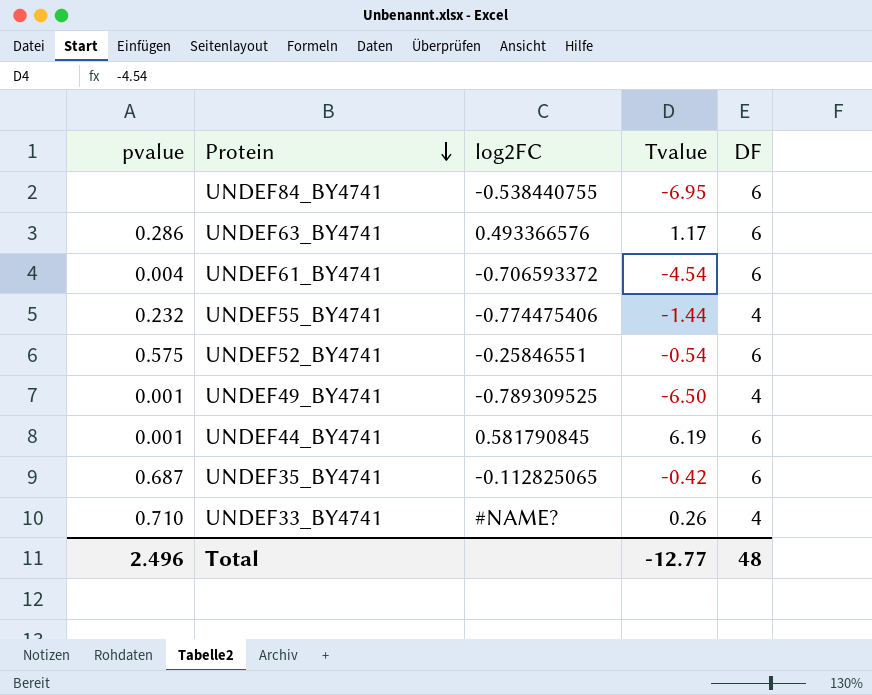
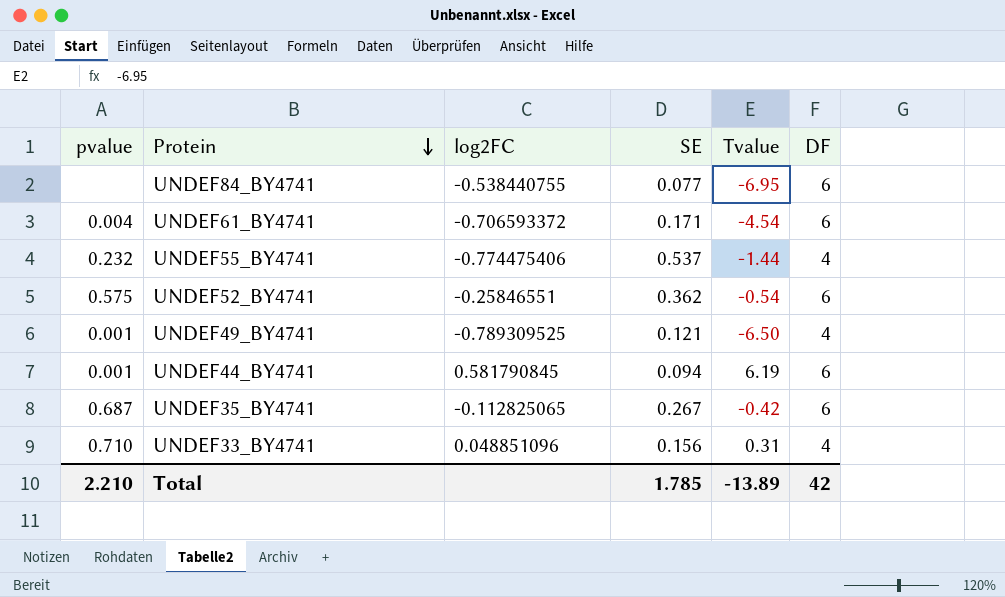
column SE | position: none -> 4
row UNDEF63_BY4741: 0.286 | 0.493366576 | 1.17 | 6 -> none
UNDEF33_BY4741 | log2FC: #NAME? -> 0.048851096
UNDEF33_BY4741 | Tvalue: 0.26 -> 0.31
Total | pvalue: 2.496 -> 2.210
Total | Tvalue: -12.77 -> -13.89
Total | DF: 48 -> 42

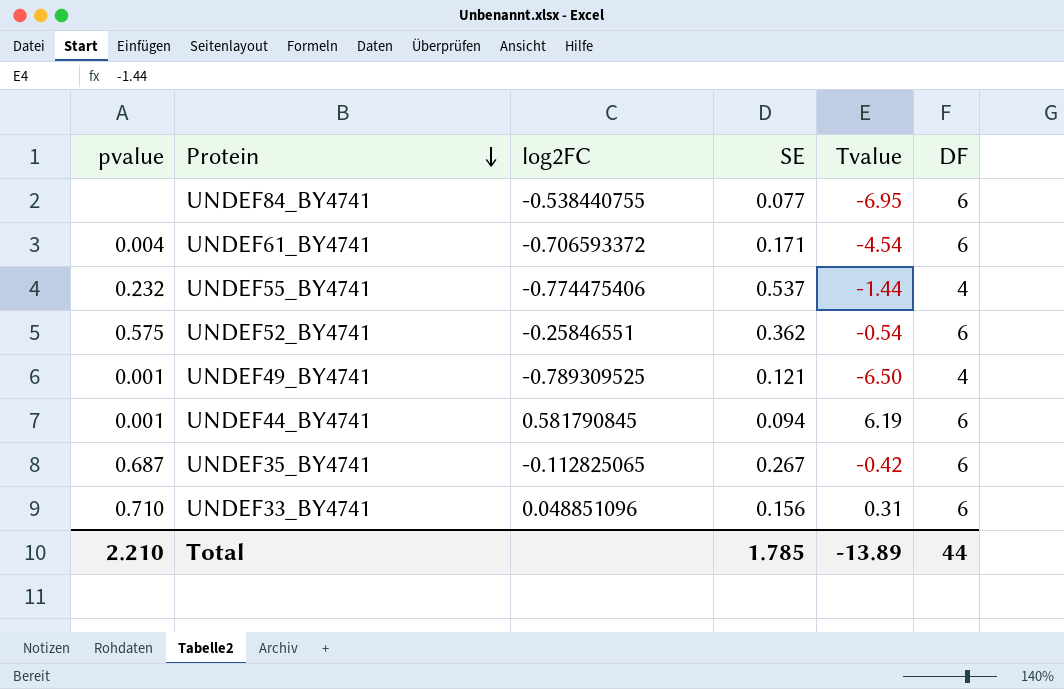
UNDEF33_BY4741 | DF: 4 -> 6
Total | DF: 42 -> 44

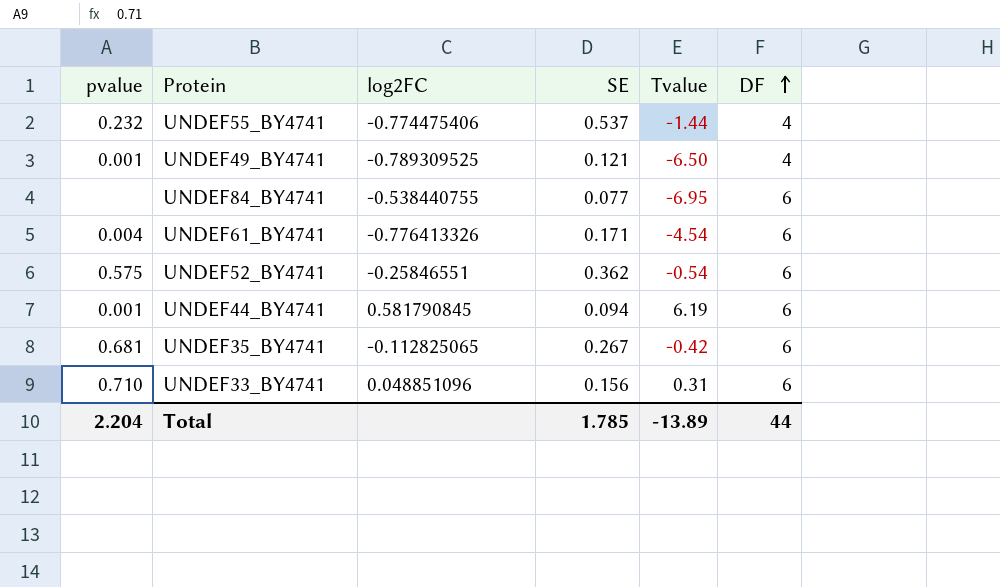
row order: Protein descending -> DF ascending
UNDEF61_BY4741 | log2FC: -0.706593372 -> -0.776413326
UNDEF35_BY4741 | pvalue: 0.687 -> 0.681
Total | pvalue: 2.210 -> 2.204

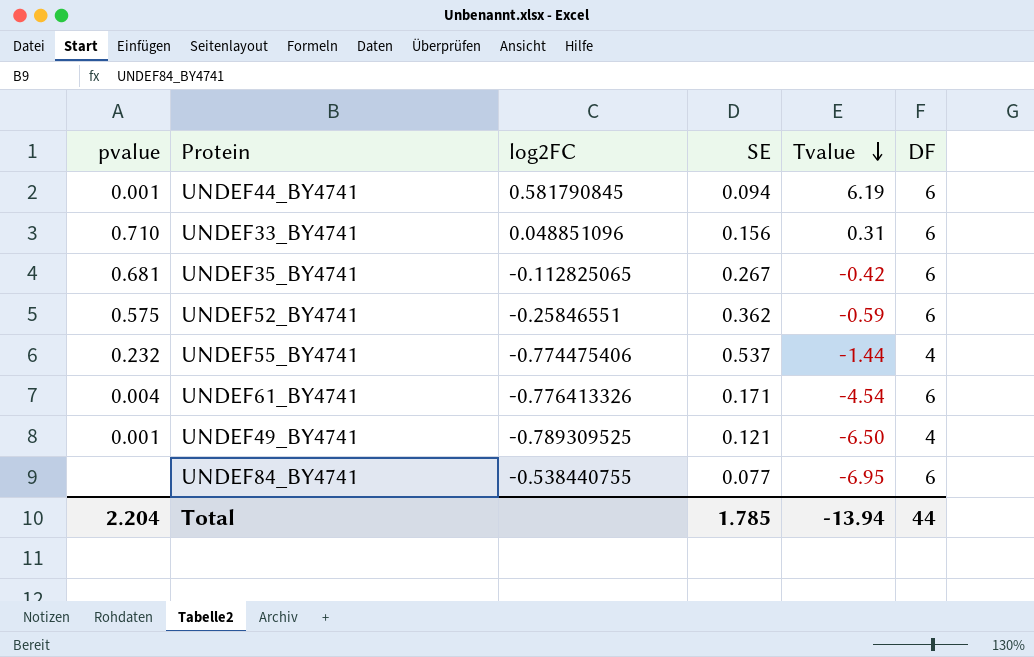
row order: DF ascending -> Tvalue descending
UNDEF52_BY4741 | Tvalue: -0.54 -> -0.59
Total | Tvalue: -13.89 -> -13.94

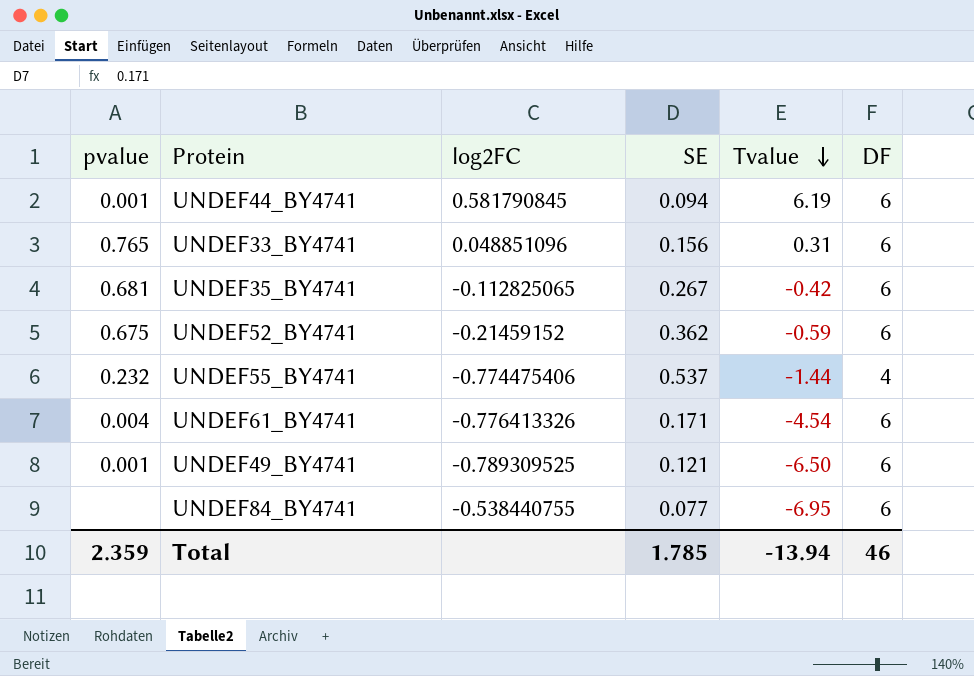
UNDEF33_BY4741 | pvalue: 0.710 -> 0.765
UNDEF52_BY4741 | pvalue: 0.575 -> 0.675
UNDEF52_BY4741 | log2FC: -0.25846551 -> -0.21459152
UNDEF49_BY4741 | DF: 4 -> 6
Total | pvalue: 2.204 -> 2.359
Total | DF: 44 -> 46

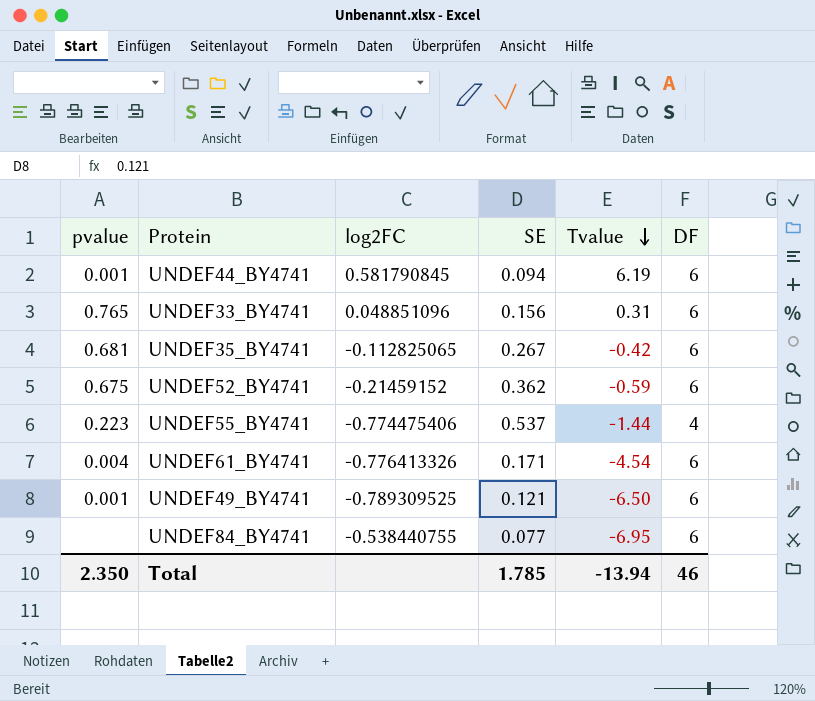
UNDEF55_BY4741 | pvalue: 0.232 -> 0.223
Total | pvalue: 2.359 -> 2.350

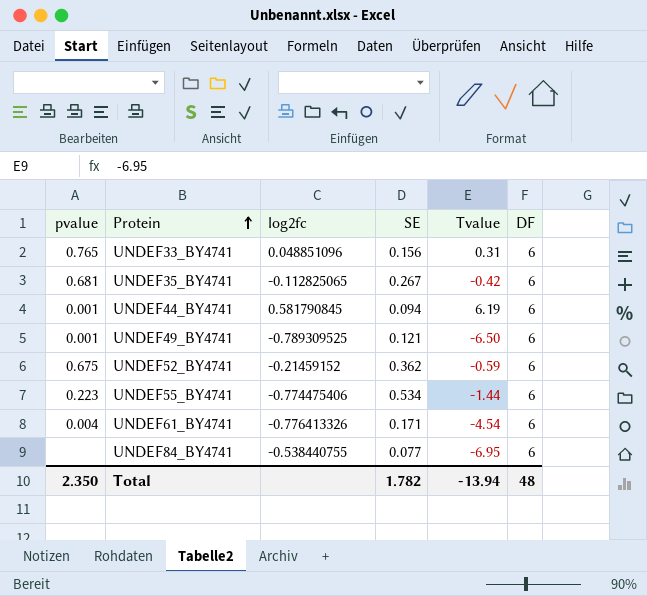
row order: Tvalue descending -> Protein ascending
column name: log2FC -> log2fc
UNDEF55_BY4741 | SE: 0.537 -> 0.534
UNDEF55_BY4741 | DF: 4 -> 6
Total | SE: 1.785 -> 1.782
Total | DF: 46 -> 48

